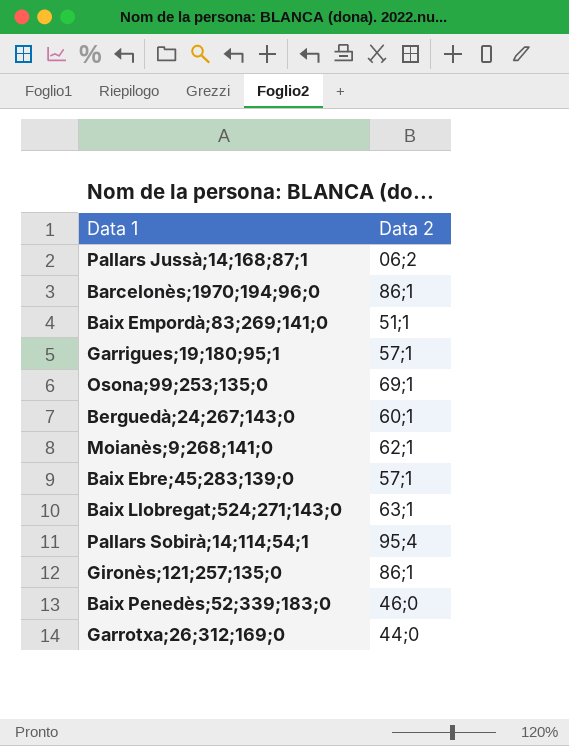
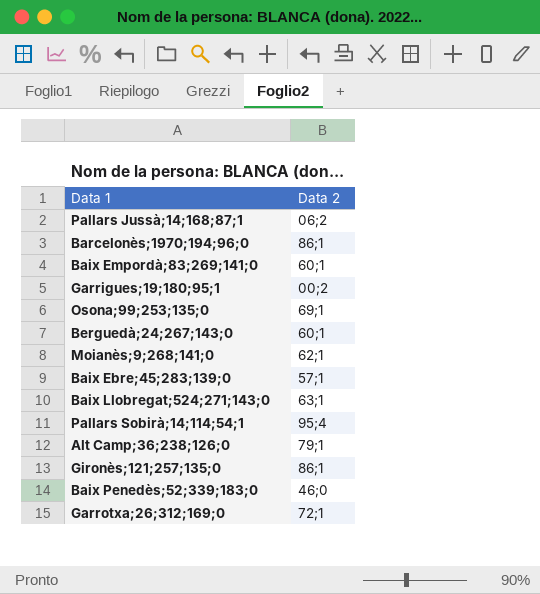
Baix Empordà;83;269;141;0 | Data 2: 51;1 -> 60;1
Garrigues;19;180;95;1 | Data 2: 57;1 -> 00;2
row Alt Camp;36;238;126;0: none -> 79;1
Garrotxa;26;312;169;0 | Data 2: 44;0 -> 72;1

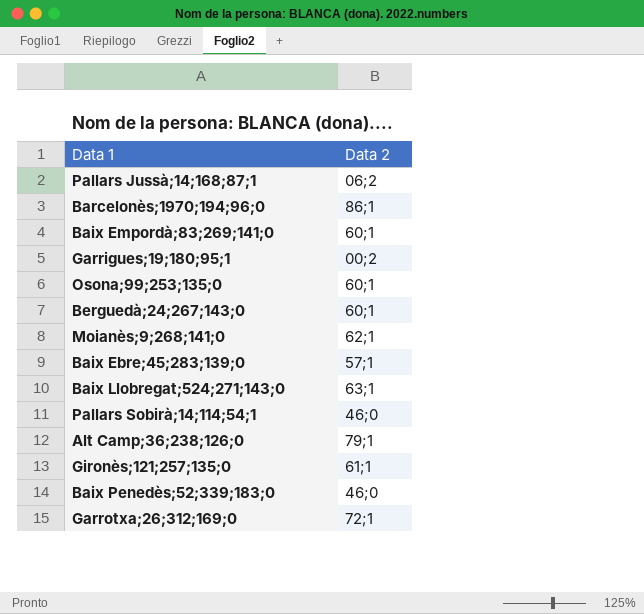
Osona;99;253;135;0 | Data 2: 69;1 -> 60;1
Pallars Sobirà;14;114;54;1 | Data 2: 95;4 -> 46;0
Gironès;121;257;135;0 | Data 2: 86;1 -> 61;1

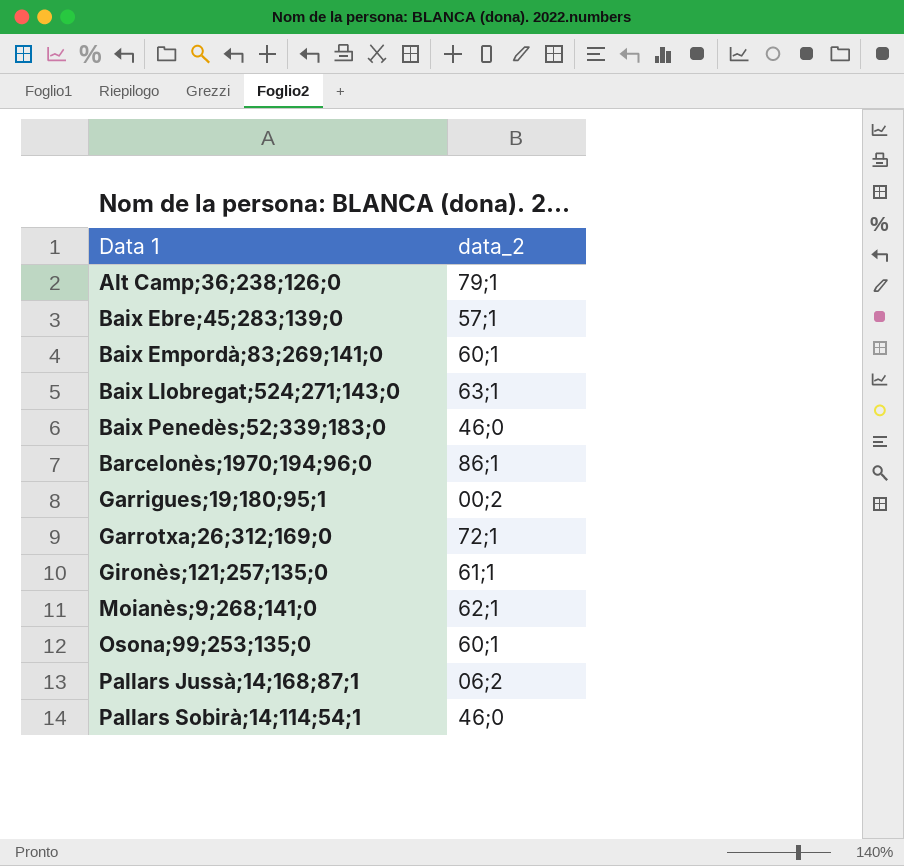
row order: none -> Data 1 ascending
column name: Data 2 -> data_2
row Berguedà;24;267;143;0: 60;1 -> none

